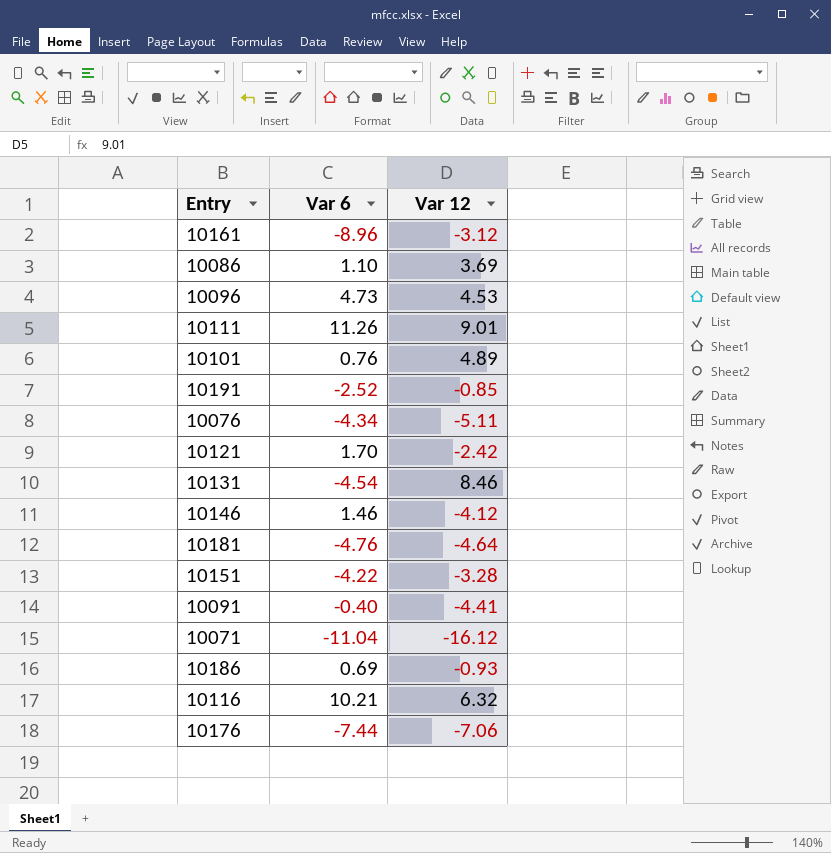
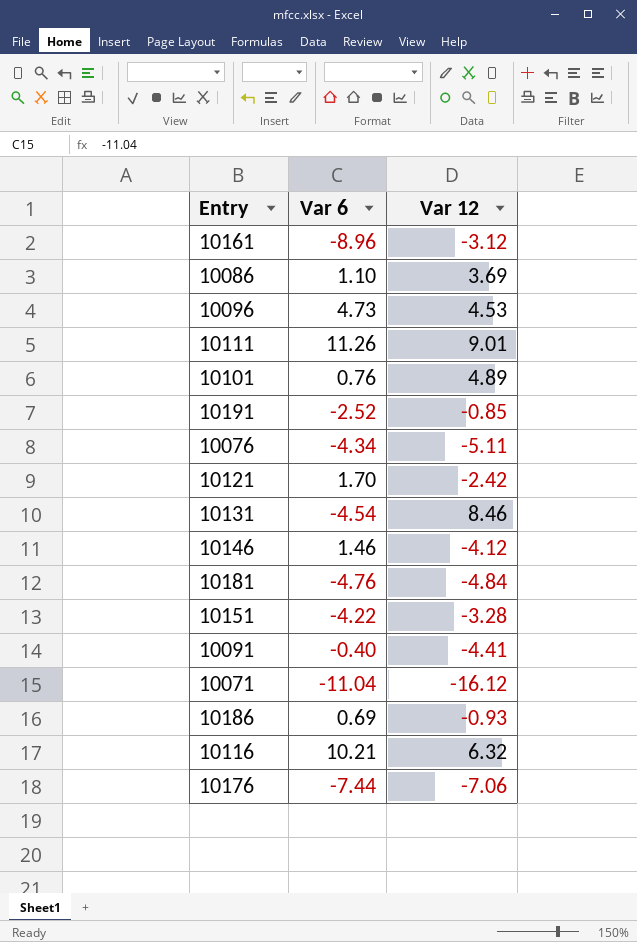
10181 | Var 12: -4.64 -> -4.84

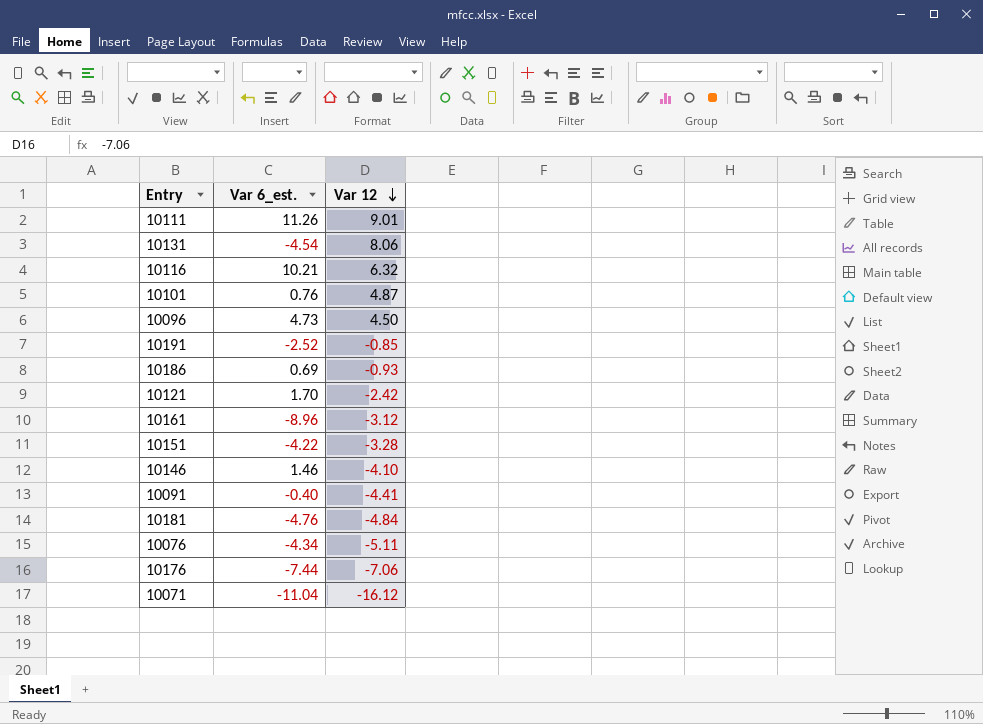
row order: none -> Var 12 descending
column name: Var 6 -> Var 6_est.
row 10086: 1.10 | 3.69 -> none
10131 | Var 12: 8.46 -> 8.06
10101 | Var 12: 4.89 -> 4.87
10096 | Var 12: 4.53 -> 4.50
10146 | Var 12: -4.12 -> -4.10

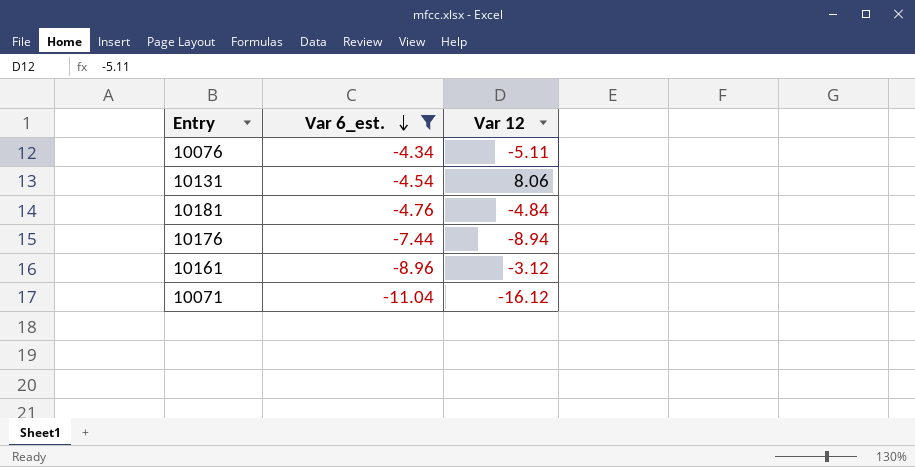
filter: none -> Var 6_est. <= -4.34
row order: Var 12 descending -> Var 6_est. descending
10176 | Var 12: -7.06 -> -8.94

